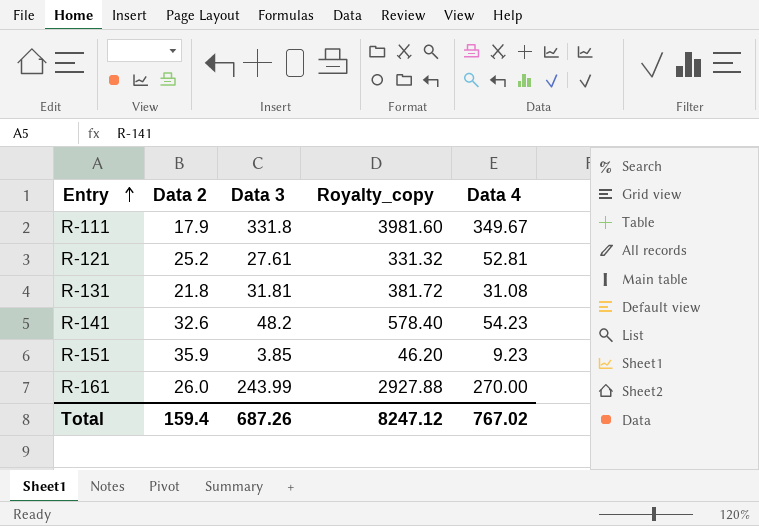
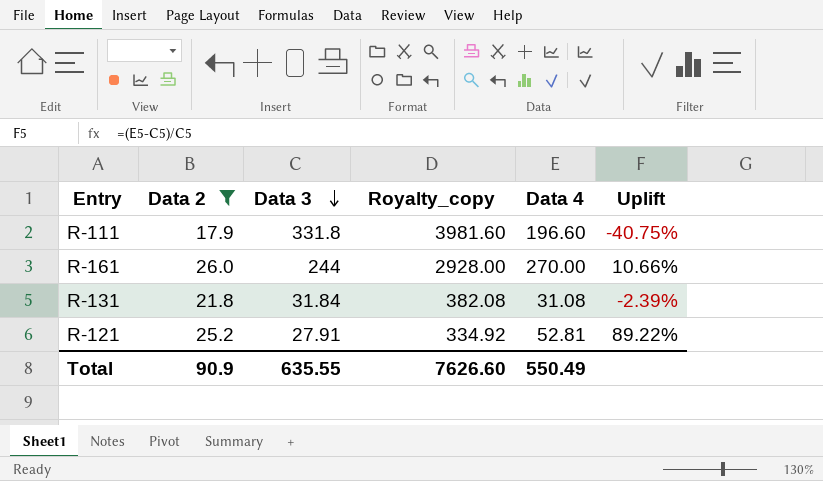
filter: none -> Data 2 <= 26.0
row order: Entry ascending -> Data 3 descending
column Uplift | formula: none -> ([Data 4] - [Data 3]) / [Data 3]
R-111 | Data 4: 349.67 -> 196.60
R-161 | Data 3: 243.99 -> 244
R-161 | Royalty_copy: 2927.88 -> 2928.00
R-131 | Data 3: 31.81 -> 31.84
R-131 | Royalty_copy: 381.72 -> 382.08
R-121 | Data 3: 27.61 -> 27.91
R-121 | Royalty_copy: 331.32 -> 334.92
Total | Data 2: 159.4 -> 90.9
Total | Data 3: 687.26 -> 635.55
Total | Royalty_copy: 8247.12 -> 7626.60
Total | Data 4: 767.02 -> 550.49

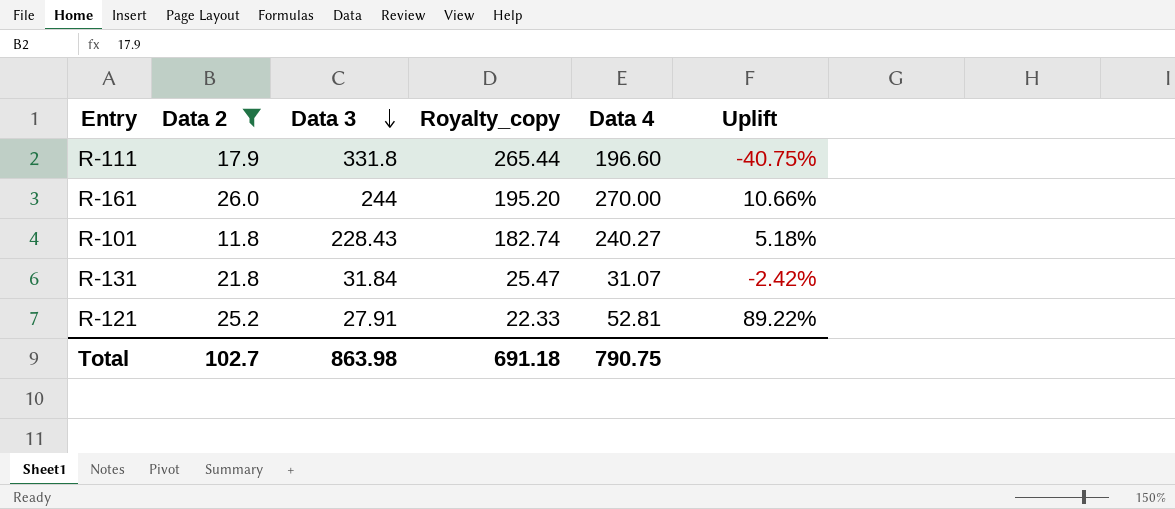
column Royalty_copy | formula: [Data 3] * 12 -> [Data 3] * 0.8
row R-101: none -> 11.8 | 228.43 | 182.74 | 240.27 | 5.18%
R-131 | Data 4: 31.08 -> 31.07
R-131 | Uplift: -2.39% -> -2.42%
Total | Data 2: 90.9 -> 102.7
Total | Data 3: 635.55 -> 863.98
Total | Royalty_copy: 7626.60 -> 691.18
Total | Data 4: 550.49 -> 790.75

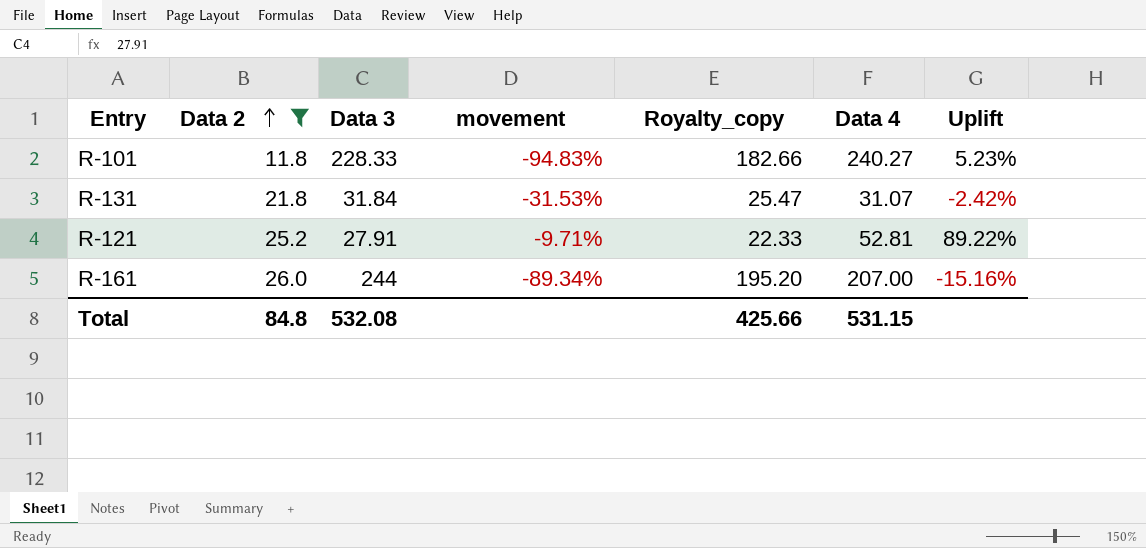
row order: Data 3 descending -> Data 2 ascending
column movement | formula: none -> ([Data 2] - [Data 3]) / [Data 3]
row R-111: 17.9 | 331.8 | 265.44 | 196.60 | -40.75% -> none
R-101 | Data 3: 228.43 -> 228.33
R-101 | Royalty_copy: 182.74 -> 182.66
R-101 | Uplift: 5.18% -> 5.23%
R-161 | Data 4: 270.00 -> 207.00
R-161 | Uplift: 10.66% -> -15.16%
Total | Data 2: 102.7 -> 84.8
Total | Data 3: 863.98 -> 532.08
Total | Royalty_copy: 691.18 -> 425.66
Total | Data 4: 790.75 -> 531.15

